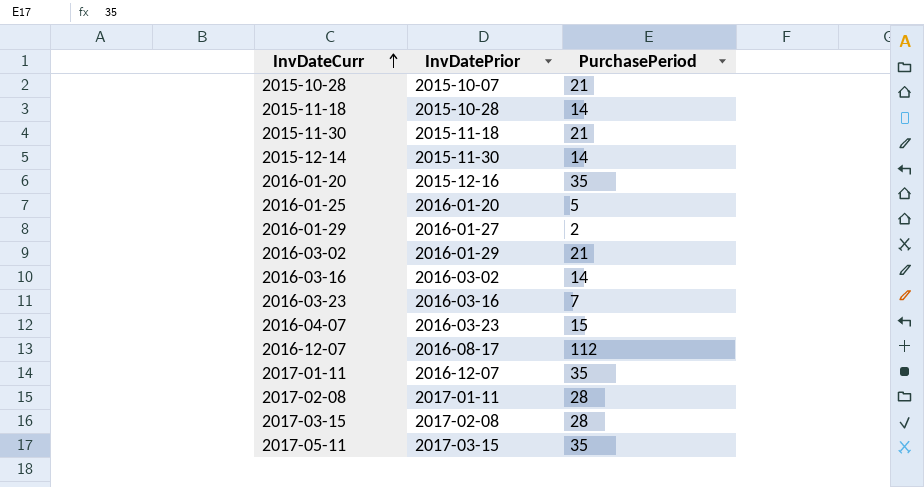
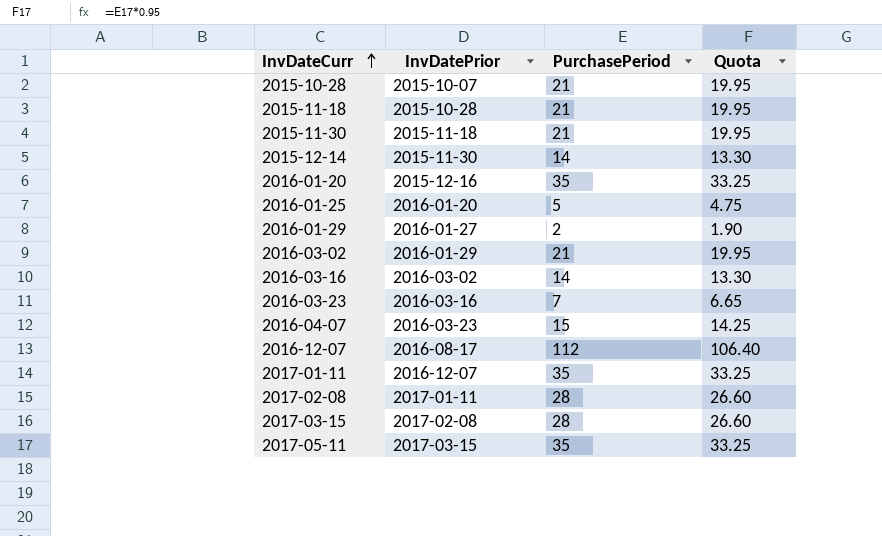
column Quota | formula: none -> [PurchasePeriod] * 0.95
2015-11-18 | PurchasePeriod: 14 -> 21

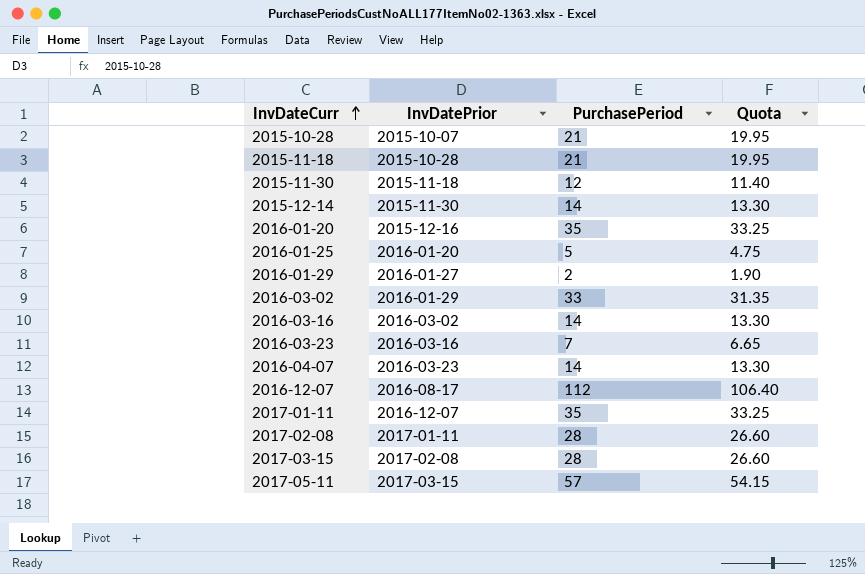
2015-11-30 | PurchasePeriod: 21 -> 12
2015-11-30 | Quota: 19.95 -> 11.40
2016-03-02 | PurchasePeriod: 21 -> 33
2016-03-02 | Quota: 19.95 -> 31.35
2016-04-07 | PurchasePeriod: 15 -> 14
2016-04-07 | Quota: 14.25 -> 13.30
2017-05-11 | PurchasePeriod: 35 -> 57
2017-05-11 | Quota: 33.25 -> 54.15

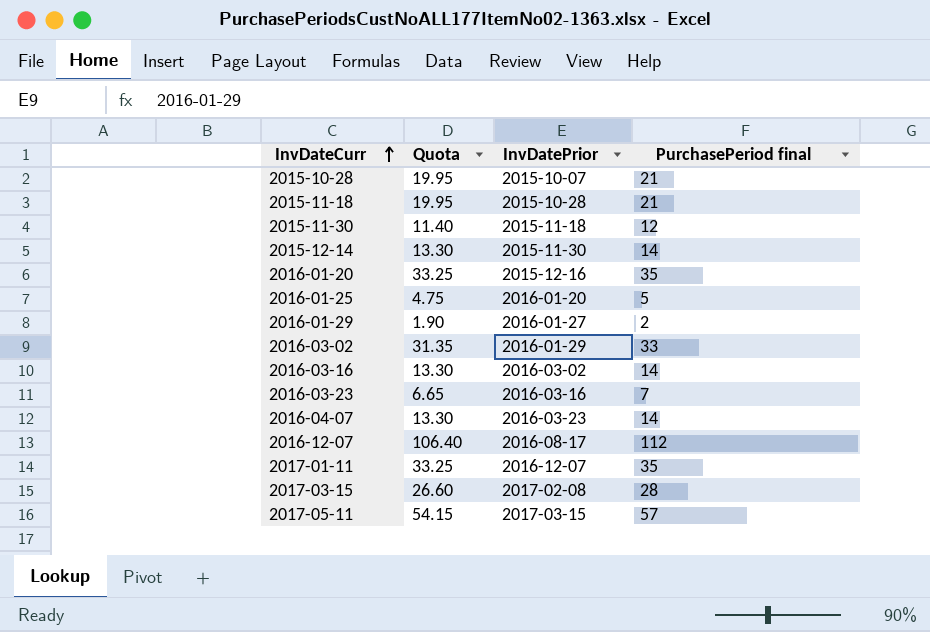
column Quota | position: 4 -> 2
column name: PurchasePeriod -> PurchasePeriod final
row 2017-02-08: 2017-01-11 | 28 | 26.60 -> none

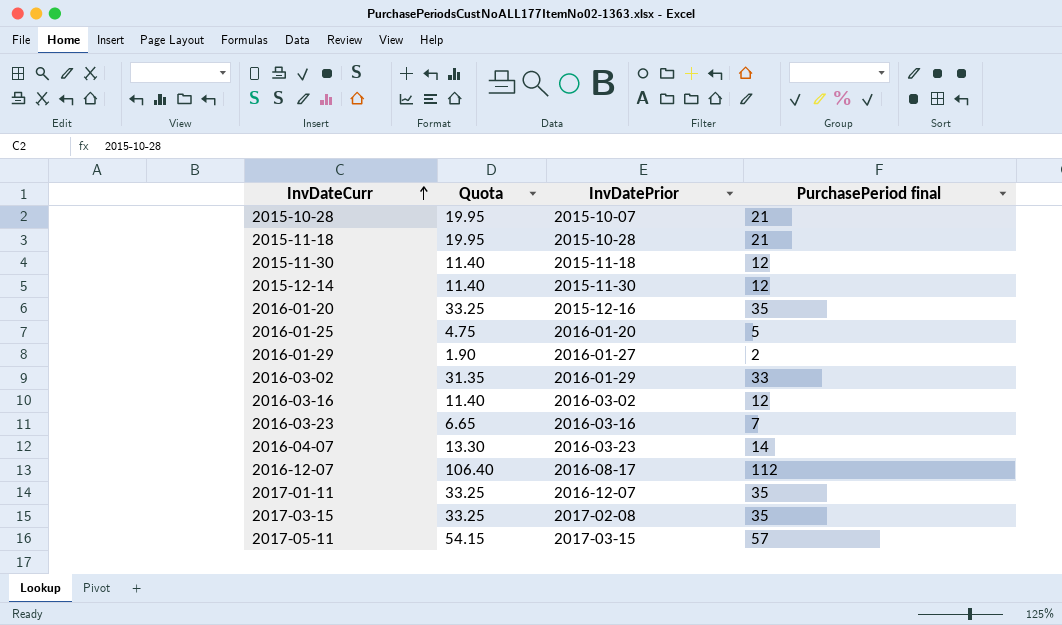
2015-12-14 | Quota: 13.30 -> 11.40
2015-12-14 | PurchasePeriod final: 14 -> 12
2016-03-16 | Quota: 13.30 -> 11.40
2016-03-16 | PurchasePeriod final: 14 -> 12
2017-03-15 | Quota: 26.60 -> 33.25
2017-03-15 | PurchasePeriod final: 28 -> 35

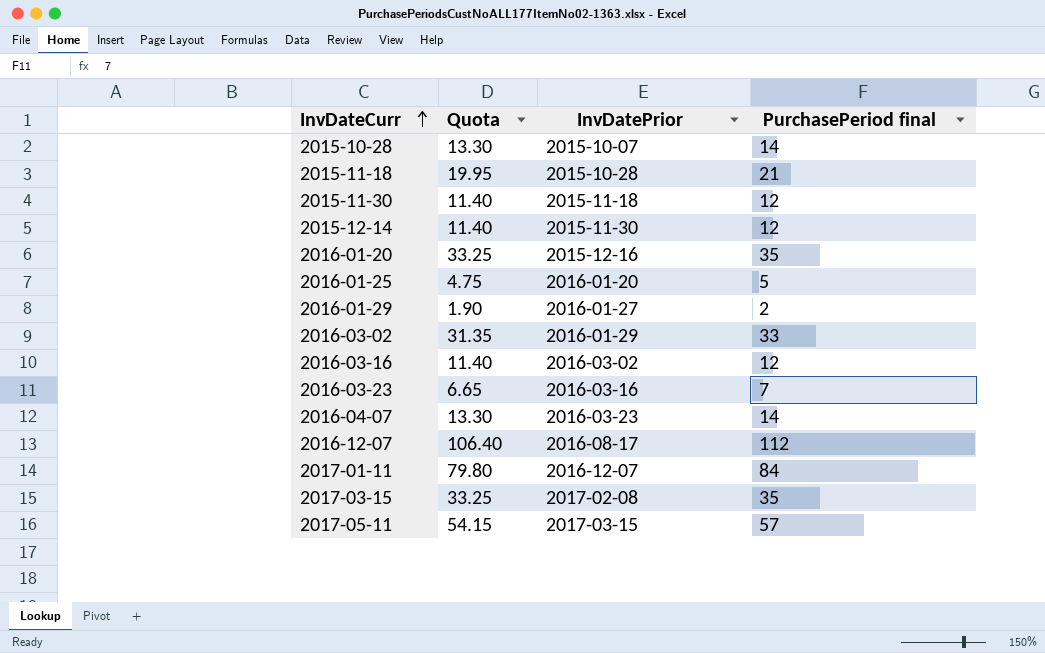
2015-10-28 | Quota: 19.95 -> 13.30
2015-10-28 | PurchasePeriod final: 21 -> 14
2017-01-11 | Quota: 33.25 -> 79.80
2017-01-11 | PurchasePeriod final: 35 -> 84

